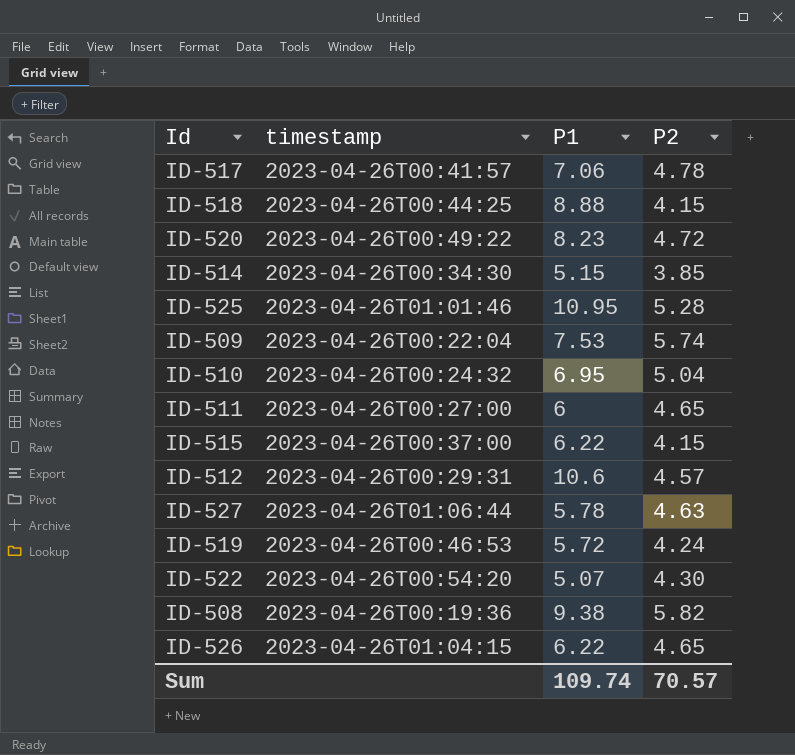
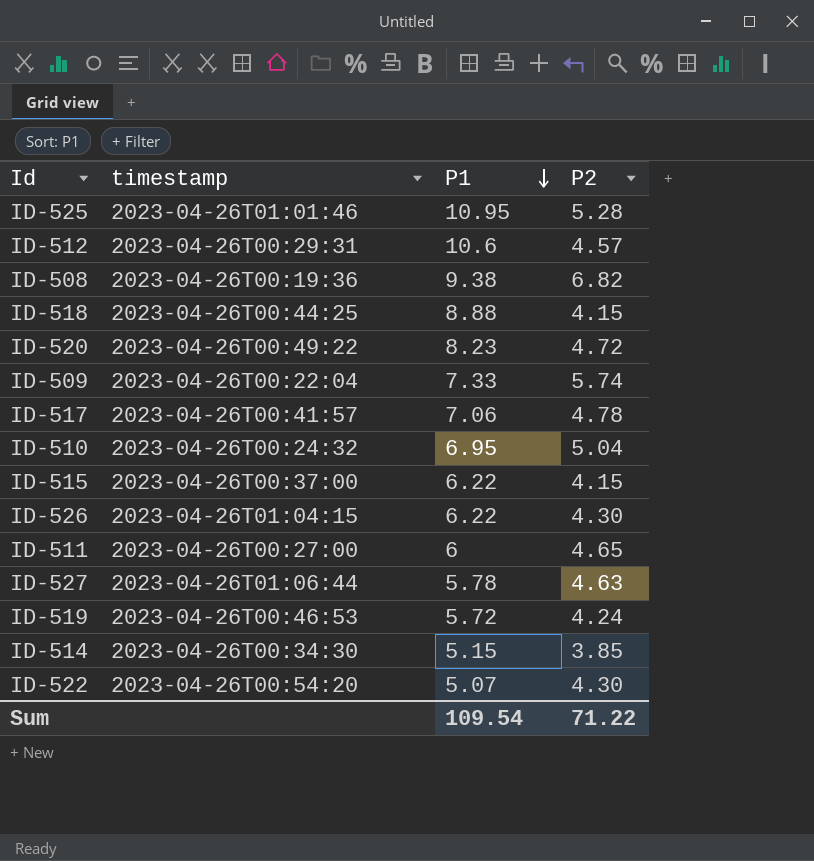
row order: none -> P1 descending
ID-508 | P2: 5.82 -> 6.82
ID-509 | P1: 7.53 -> 7.33
ID-526 | P2: 4.65 -> 4.30
Sum | P1: 109.74 -> 109.54
Sum | P2: 70.57 -> 71.22

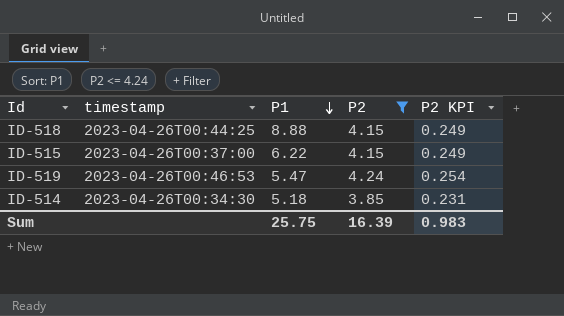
filter: none -> P2 <= 4.24
column P2 KPI | formula: none -> [P2] * 0.06
ID-519 | P1: 5.72 -> 5.47
ID-514 | P1: 5.15 -> 5.18
Sum | P1: 109.54 -> 25.75
Sum | P2: 71.22 -> 16.39

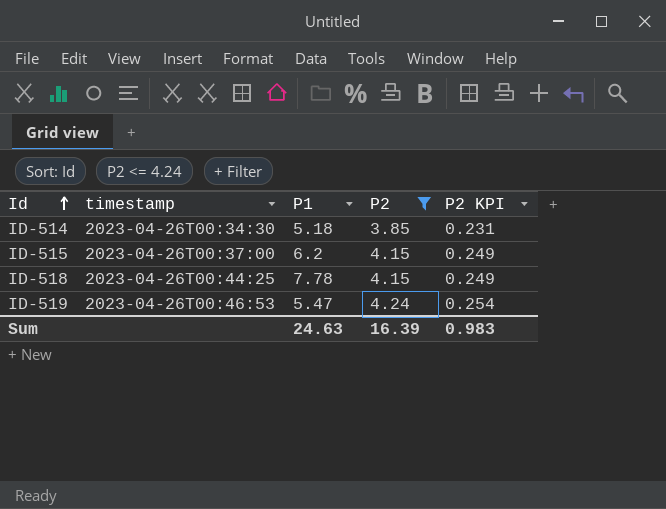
row order: P1 descending -> Id ascending
ID-515 | P1: 6.22 -> 6.2
ID-518 | P1: 8.88 -> 7.78
Sum | P1: 25.75 -> 24.63

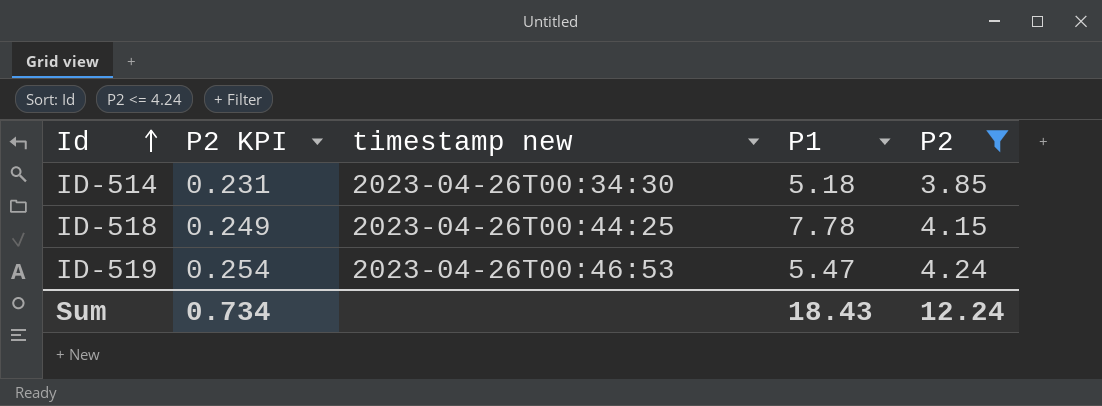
column P2 KPI | position: 5 -> 2
column name: timestamp -> timestamp new
row ID-515: 2023-04-26T00:37:00 | 6.2 | 4.15 | 0.249 -> none
Sum | P2 KPI: 0.983 -> 0.734
Sum | P1: 24.63 -> 18.43
Sum | P2: 16.39 -> 12.24

